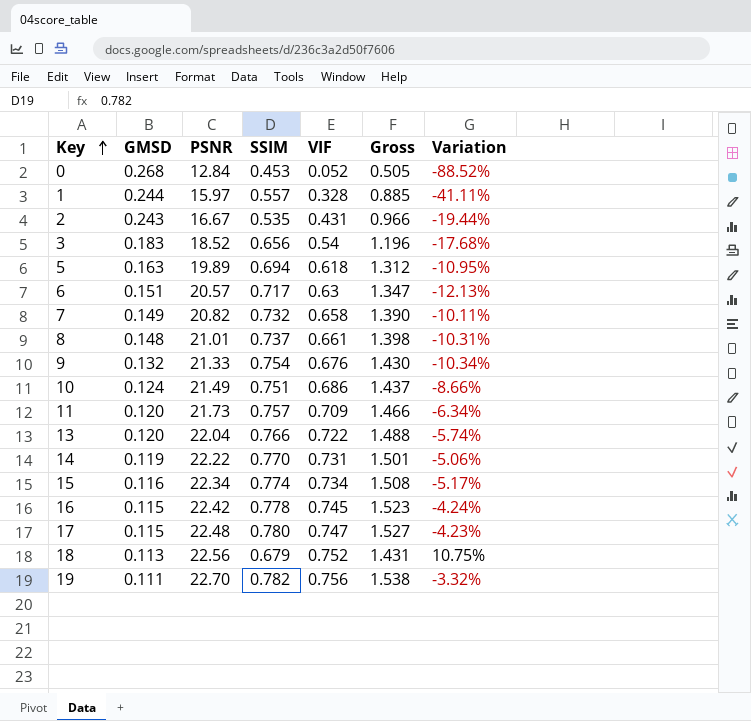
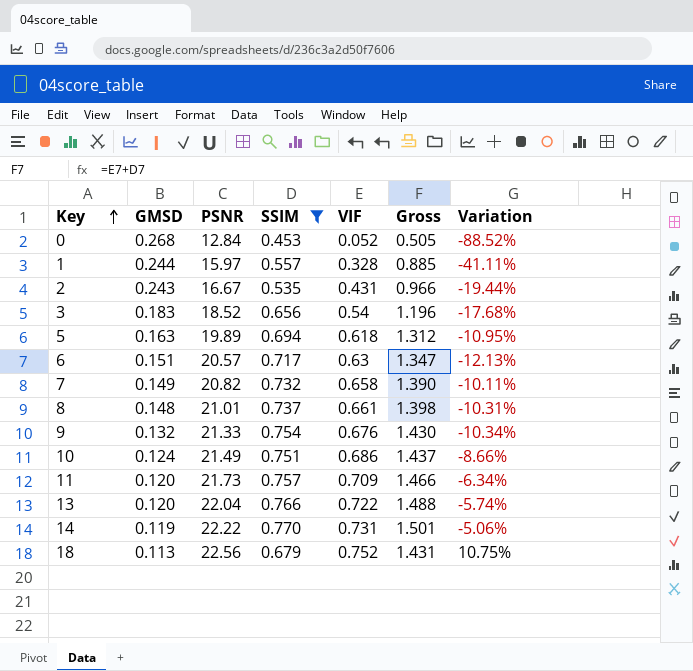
filter: none -> SSIM <= 0.770

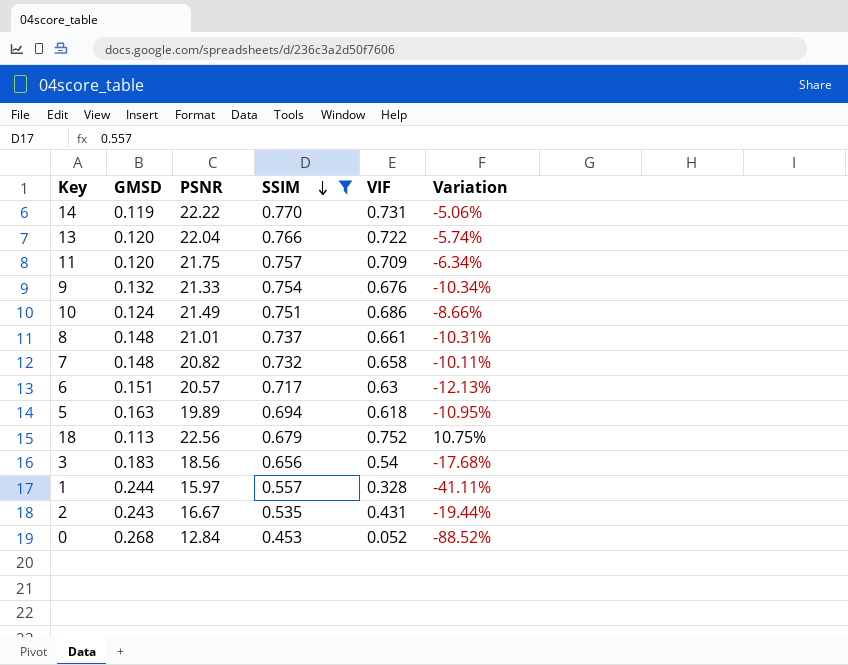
row order: Key ascending -> SSIM descending
column Gross | formula: [SSIM] + [VIF] -> none
11 | PSNR: 21.73 -> 21.75
7 | GMSD: 0.149 -> 0.148
3 | PSNR: 18.52 -> 18.56

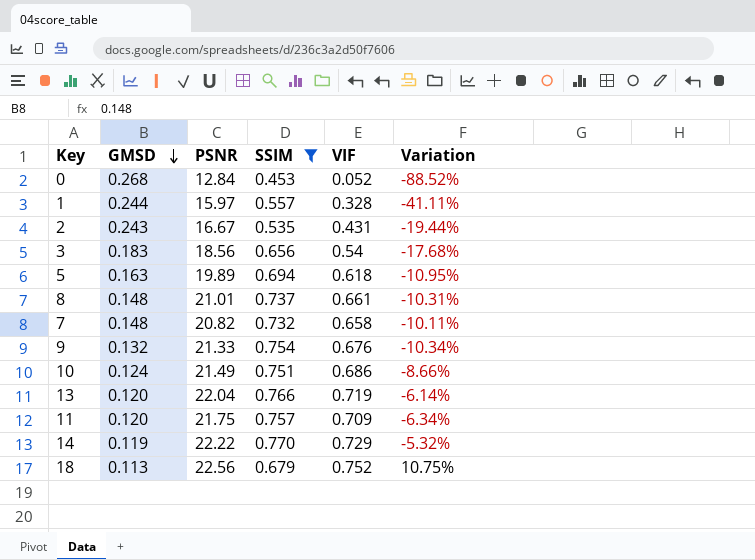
row order: SSIM descending -> GMSD descending
row 6: 0.151 | 20.57 | 0.717 | 0.63 | -12.13% -> none
13 | VIF: 0.722 -> 0.719
13 | Variation: -5.74% -> -6.14%
14 | VIF: 0.731 -> 0.729
14 | Variation: -5.06% -> -5.32%

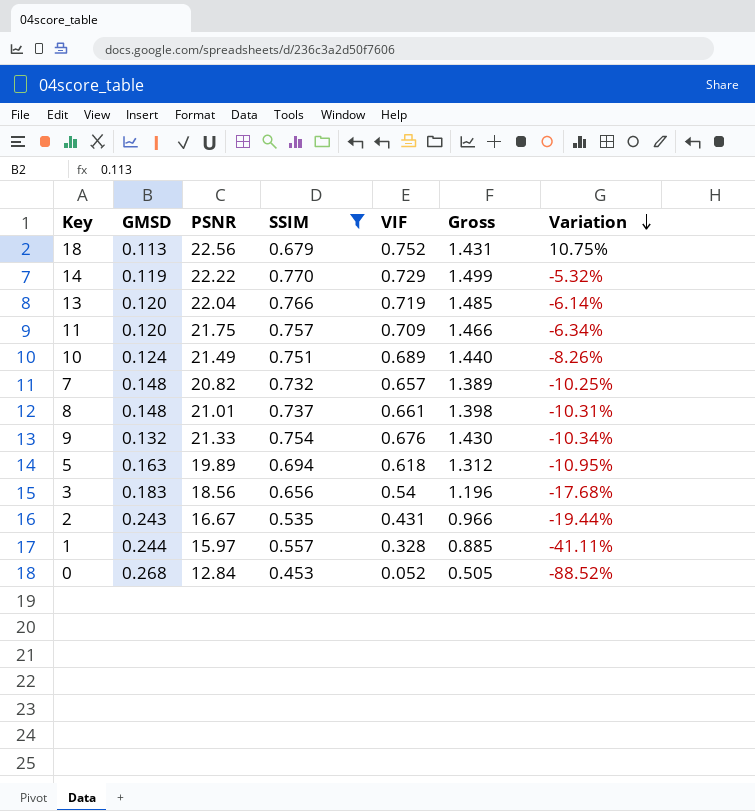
row order: GMSD descending -> Variation descending
column Gross | formula: none -> [SSIM] + [VIF]
10 | VIF: 0.686 -> 0.689
10 | Variation: -8.66% -> -8.26%
7 | VIF: 0.658 -> 0.657
7 | Variation: -10.11% -> -10.25%

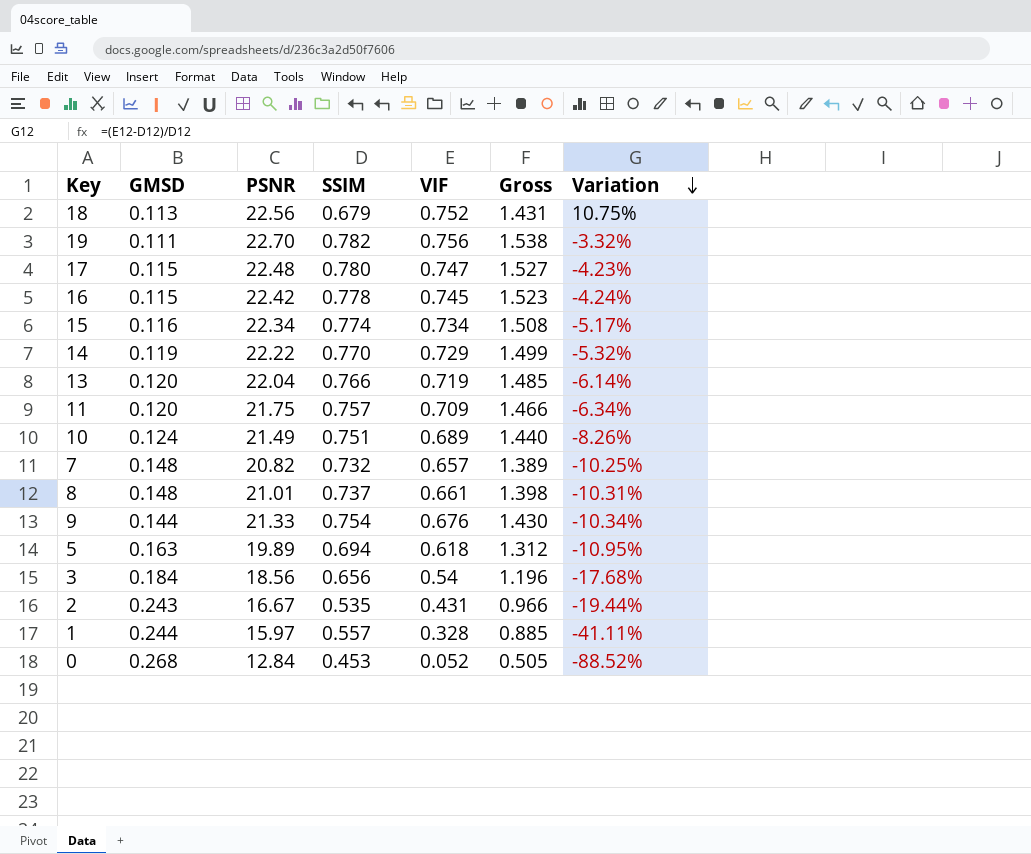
filter: SSIM <= 0.770 -> none
9 | GMSD: 0.132 -> 0.144
3 | GMSD: 0.183 -> 0.184

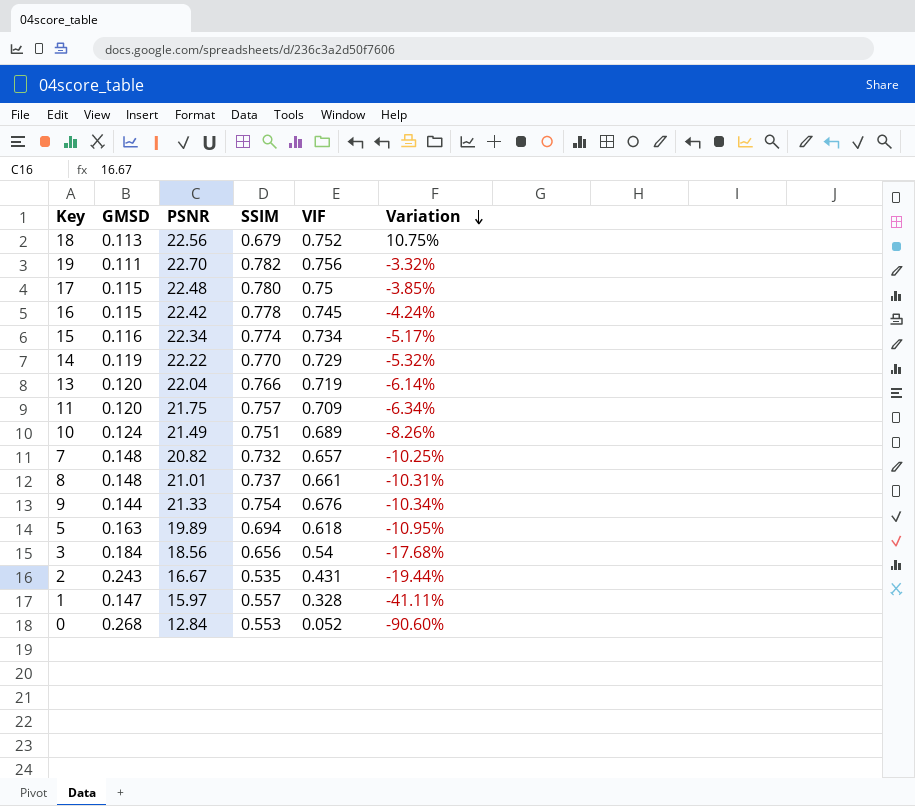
column Gross | formula: [SSIM] + [VIF] -> none
17 | VIF: 0.747 -> 0.75
17 | Variation: -4.23% -> -3.85%
1 | GMSD: 0.244 -> 0.147
0 | SSIM: 0.453 -> 0.553
0 | Variation: -88.52% -> -90.60%

